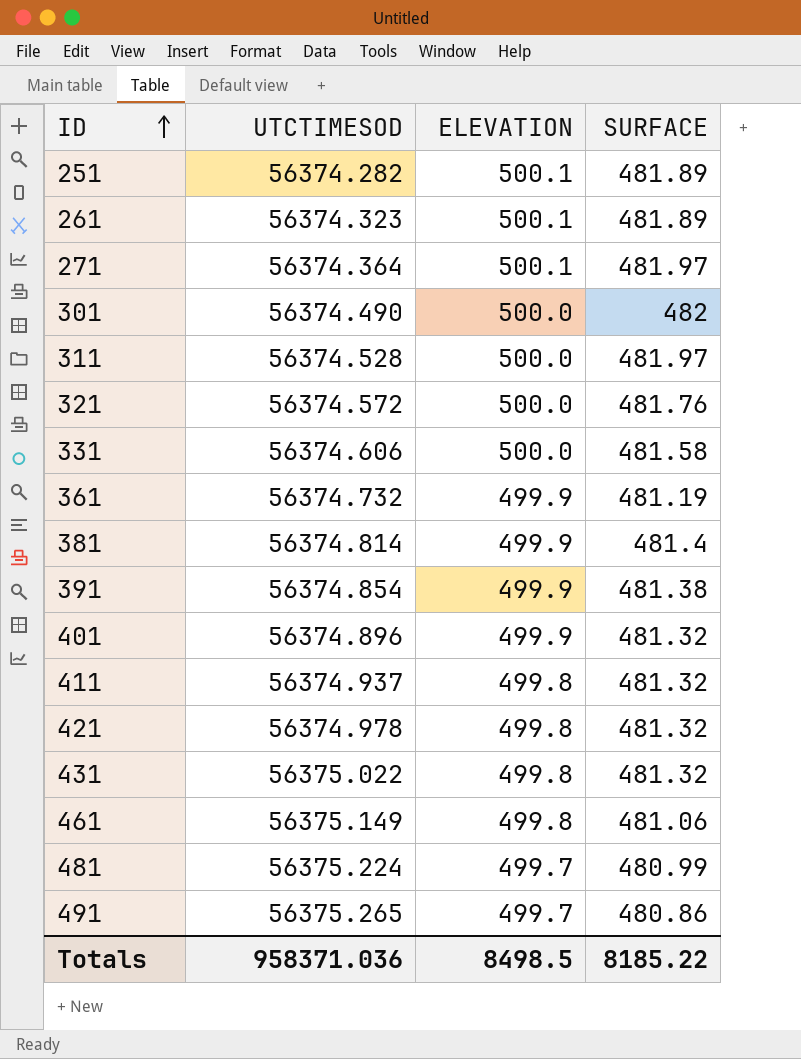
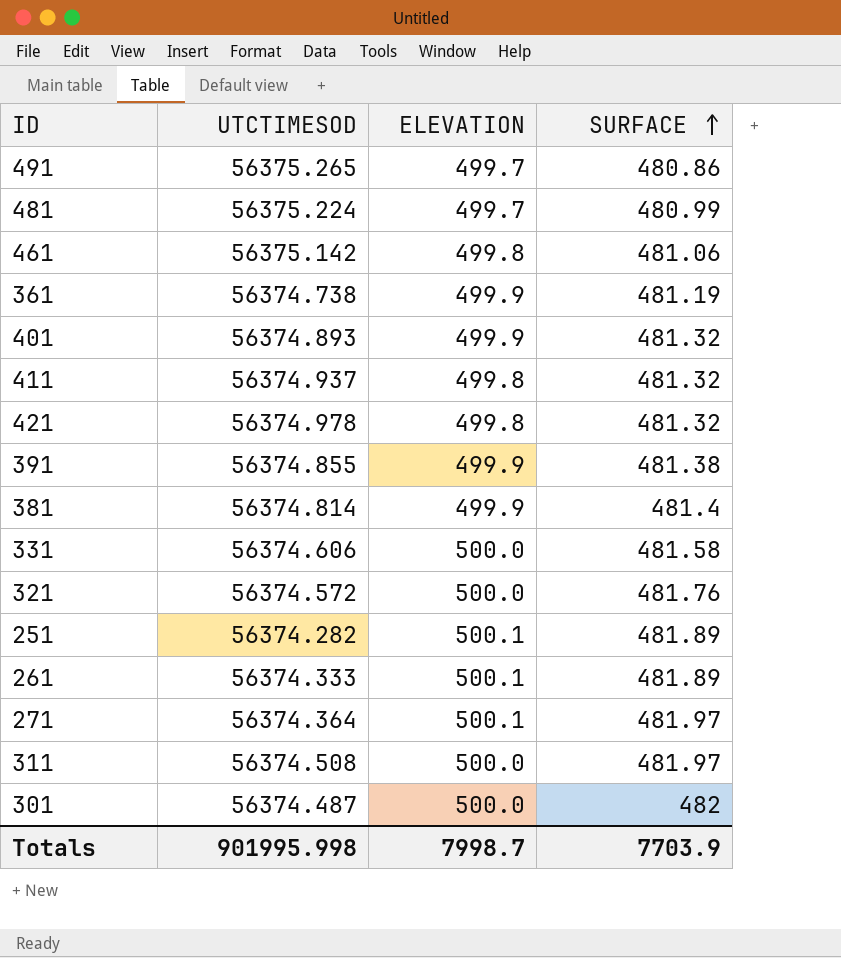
row order: ID ascending -> SURFACE ascending
row 431: 56375.022 | 499.8 | 481.32 -> none
461 | UTCTIMESOD: 56375.149 -> 56375.142
361 | UTCTIMESOD: 56374.732 -> 56374.738
401 | UTCTIMESOD: 56374.896 -> 56374.893
391 | UTCTIMESOD: 56374.854 -> 56374.855
261 | UTCTIMESOD: 56374.323 -> 56374.333
311 | UTCTIMESOD: 56374.528 -> 56374.508
301 | UTCTIMESOD: 56374.490 -> 56374.487
Totals | UTCTIMESOD: 958371.036 -> 901995.998
Totals | ELEVATION: 8498.5 -> 7998.7
Totals | SURFACE: 8185.22 -> 7703.9

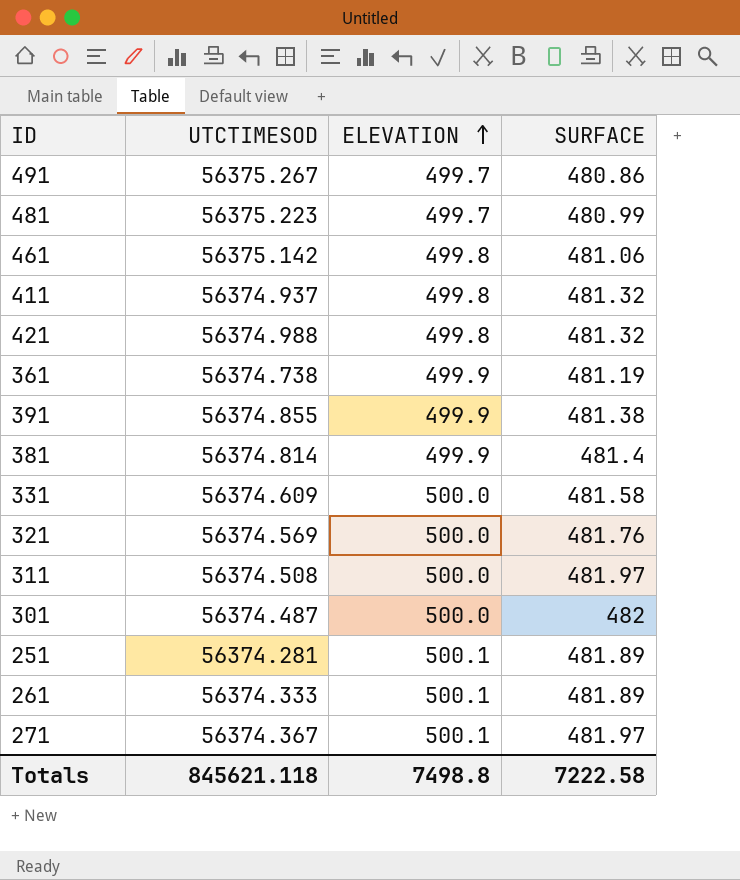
row order: SURFACE ascending -> ELEVATION ascending
row 401: 56374.893 | 499.9 | 481.32 -> none
491 | UTCTIMESOD: 56375.265 -> 56375.267
481 | UTCTIMESOD: 56375.224 -> 56375.223
421 | UTCTIMESOD: 56374.978 -> 56374.988
331 | UTCTIMESOD: 56374.606 -> 56374.609
321 | UTCTIMESOD: 56374.572 -> 56374.569
251 | UTCTIMESOD: 56374.282 -> 56374.281
271 | UTCTIMESOD: 56374.364 -> 56374.367
Totals | UTCTIMESOD: 901995.998 -> 845621.118
Totals | ELEVATION: 7998.7 -> 7498.8
Totals | SURFACE: 7703.9 -> 7222.58

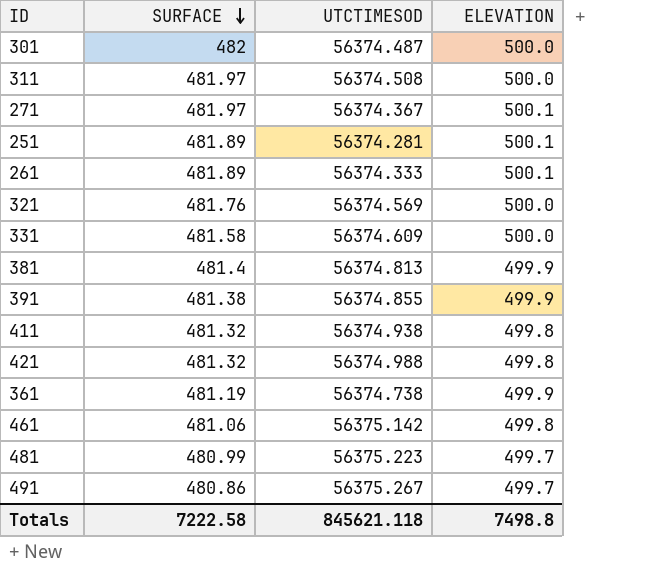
row order: ELEVATION ascending -> SURFACE descending
column SURFACE | position: 4 -> 2
381 | UTCTIMESOD: 56374.814 -> 56374.813
411 | UTCTIMESOD: 56374.937 -> 56374.938

